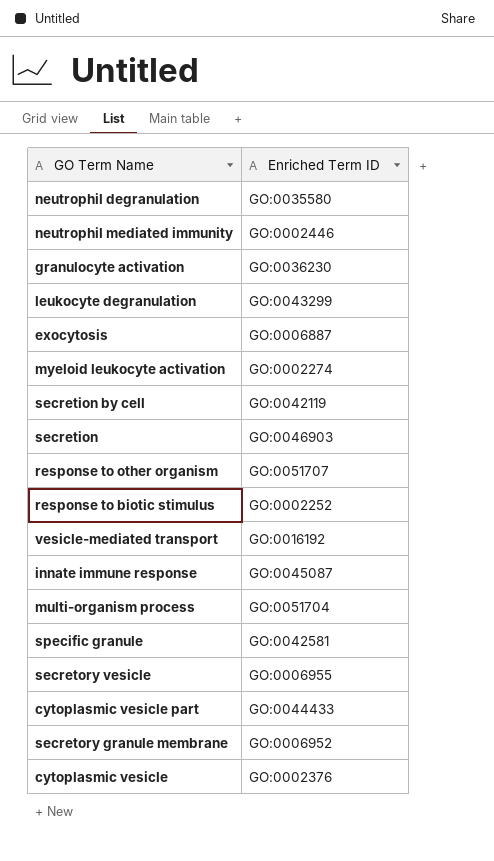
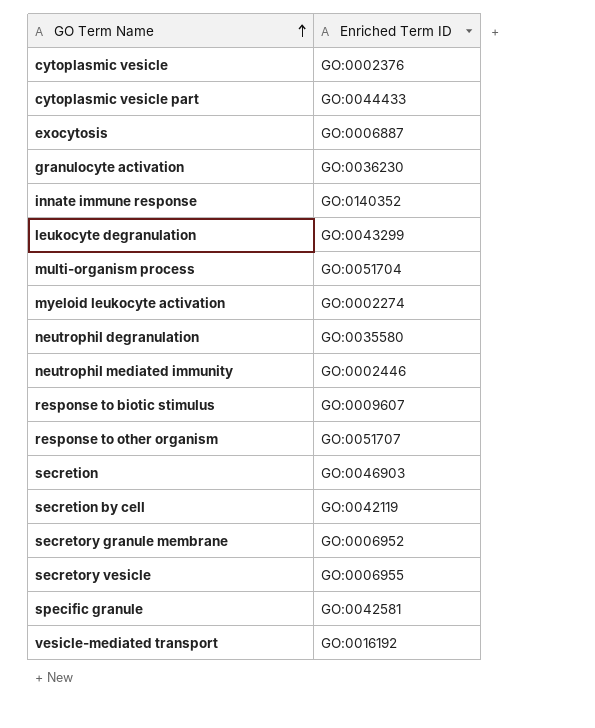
row order: none -> GO Term Name ascending
innate immune response | Enriched Term ID: GO:0045087 -> GO:0140352
response to biotic stimulus | Enriched Term ID: GO:0002252 -> GO:0009607

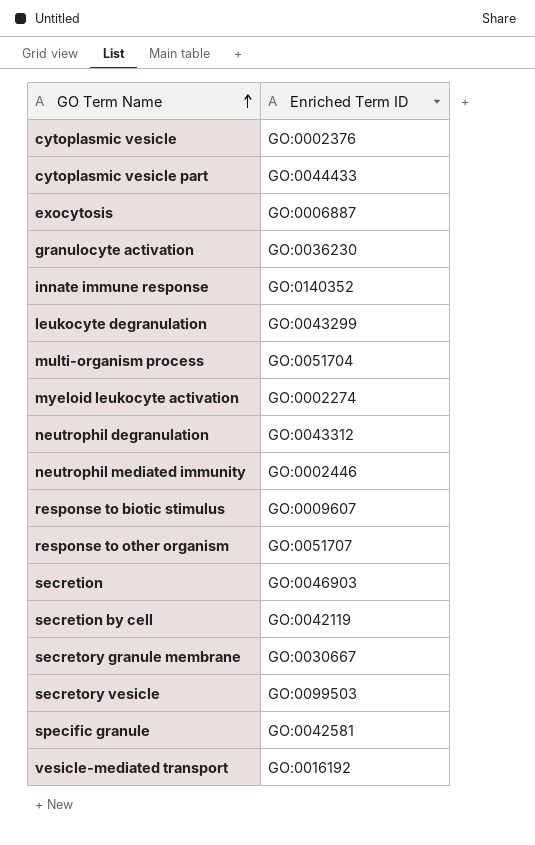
neutrophil degranulation | Enriched Term ID: GO:0035580 -> GO:0043312
secretory granule membrane | Enriched Term ID: GO:0006952 -> GO:0030667
secretory vesicle | Enriched Term ID: GO:0006955 -> GO:0099503

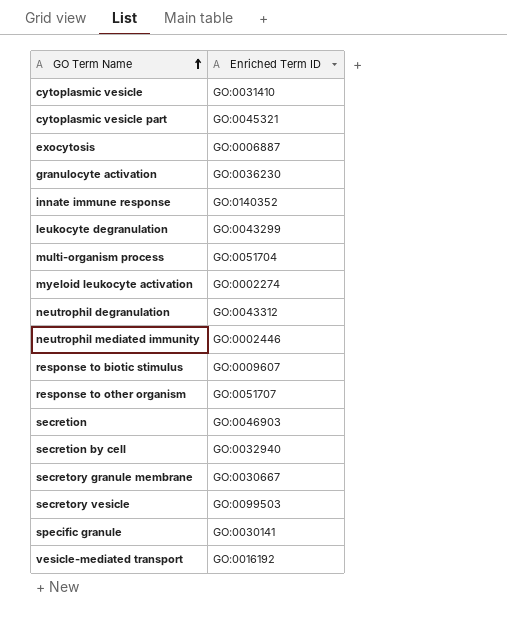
cytoplasmic vesicle | Enriched Term ID: GO:0002376 -> GO:0031410
cytoplasmic vesicle part | Enriched Term ID: GO:0044433 -> GO:0045321
secretion by cell | Enriched Term ID: GO:0042119 -> GO:0032940
specific granule | Enriched Term ID: GO:0042581 -> GO:0030141

